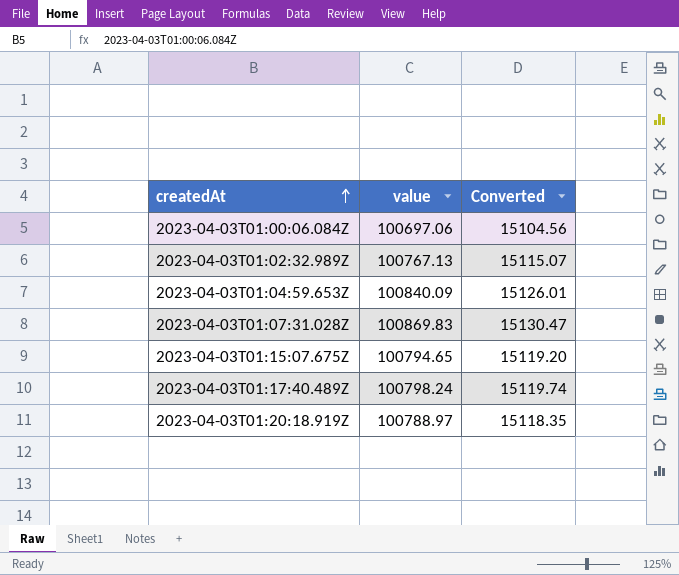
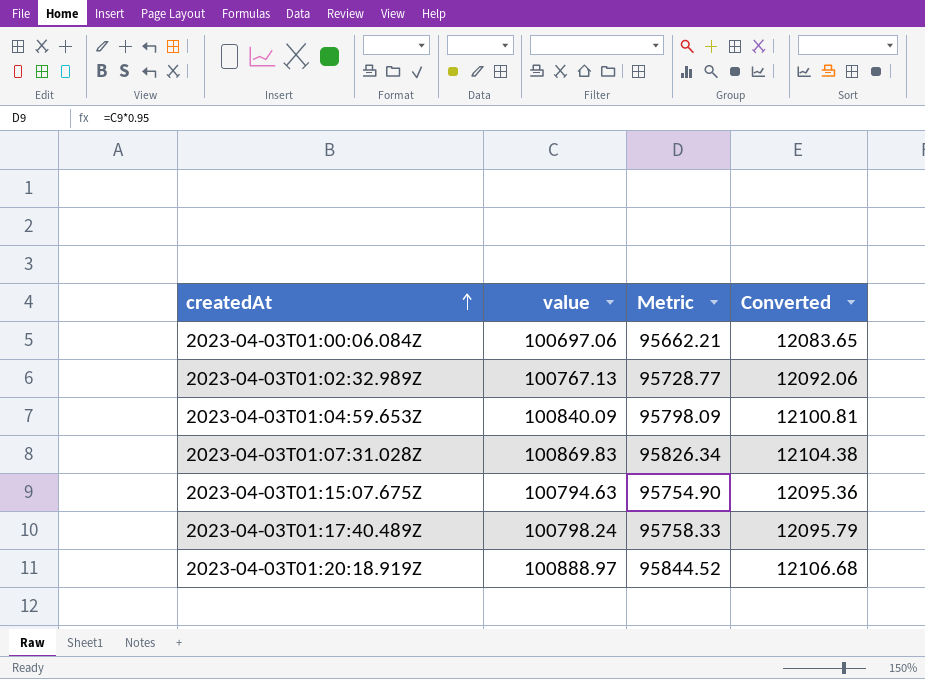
column Metric | formula: none -> [value] * 0.95
column Converted | formula: [value] * 0.15 -> [value] * 0.12
2023-04-03T01:15:07.675Z | value: 100794.65 -> 100794.63
2023-04-03T01:20:18.919Z | value: 100788.97 -> 100888.97

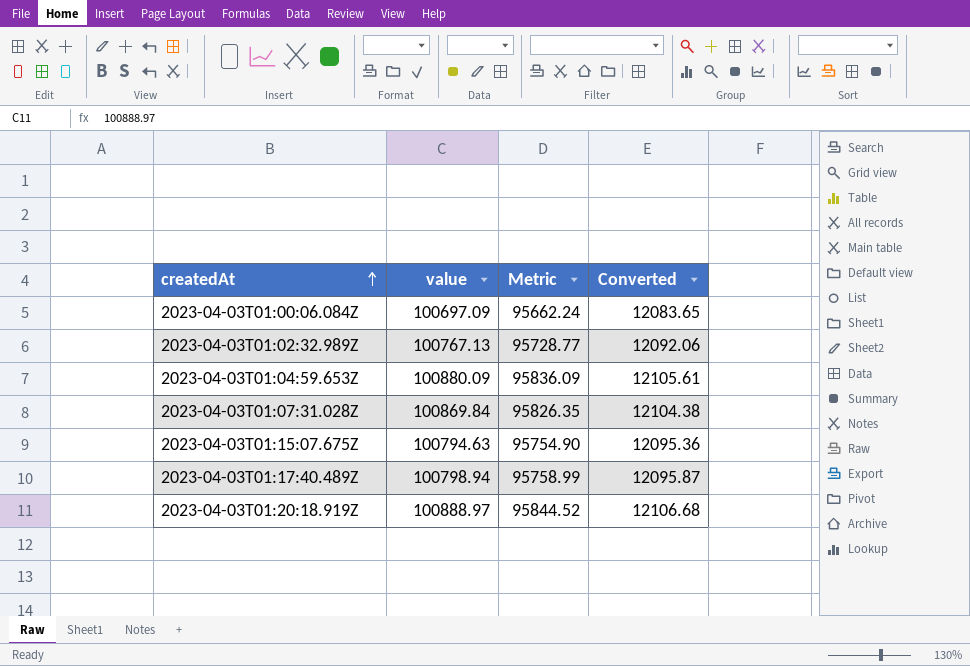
2023-04-03T01:00:06.084Z | value: 100697.06 -> 100697.09
2023-04-03T01:00:06.084Z | Metric: 95662.21 -> 95662.24
2023-04-03T01:04:59.653Z | value: 100840.09 -> 100880.09
2023-04-03T01:04:59.653Z | Metric: 95798.09 -> 95836.09
2023-04-03T01:04:59.653Z | Converted: 12100.81 -> 12105.61
2023-04-03T01:07:31.028Z | value: 100869.83 -> 100869.84
2023-04-03T01:07:31.028Z | Metric: 95826.34 -> 95826.35
2023-04-03T01:17:40.489Z | value: 100798.24 -> 100798.94
2023-04-03T01:17:40.489Z | Metric: 95758.33 -> 95758.99
2023-04-03T01:17:40.489Z | Converted: 12095.79 -> 12095.87

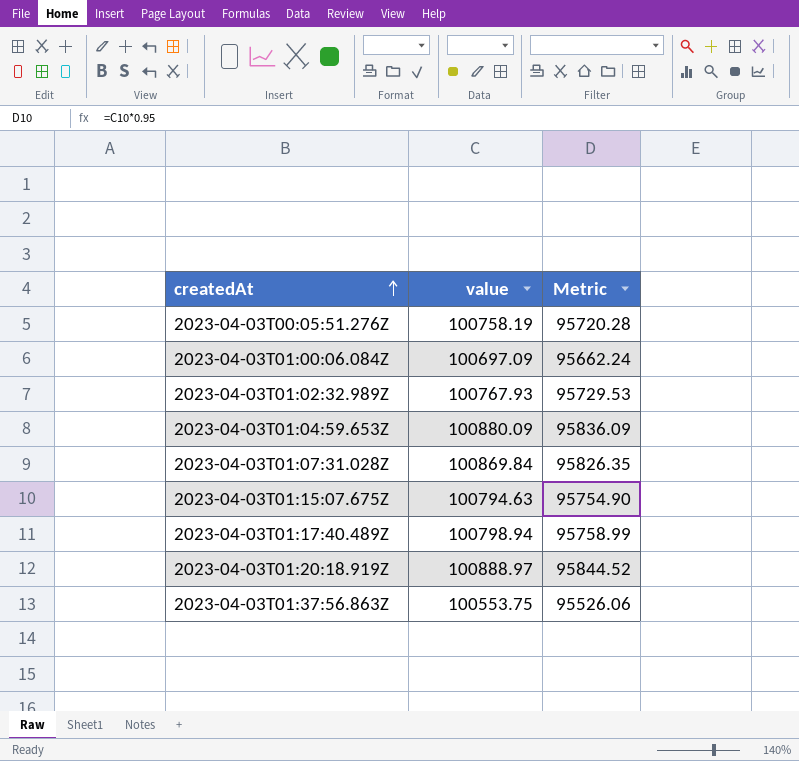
column Converted | formula: [value] * 0.12 -> none
row 2023-04-03T00:05:51.276Z: none -> 100758.19 | 95720.28
2023-04-03T01:02:32.989Z | value: 100767.13 -> 100767.93
2023-04-03T01:02:32.989Z | Metric: 95728.77 -> 95729.53
row 2023-04-03T01:37:56.863Z: none -> 100553.75 | 95526.06

